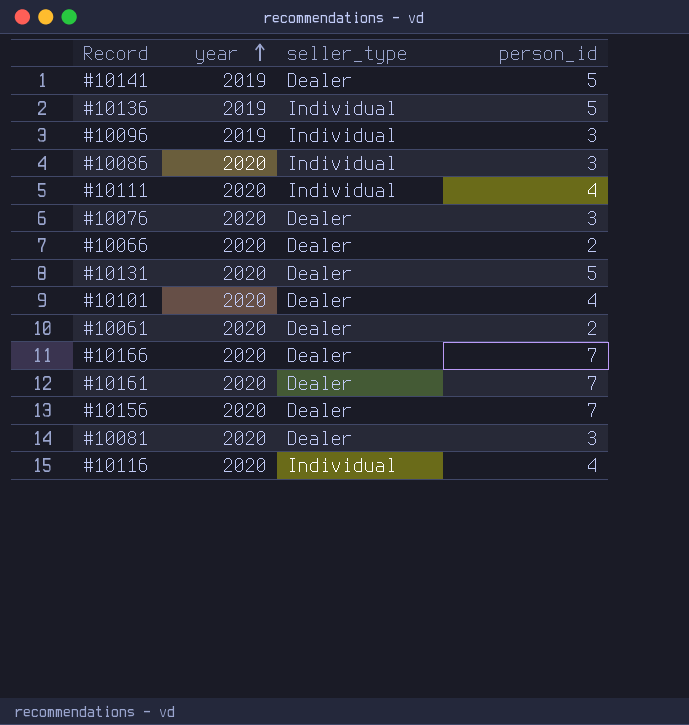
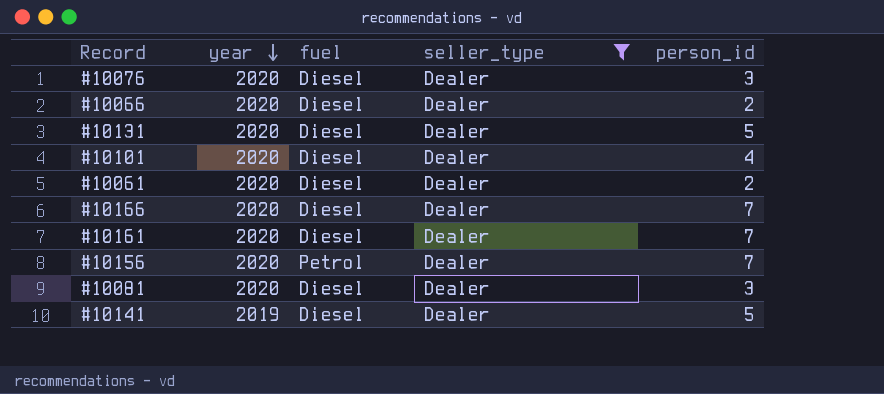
filter: none -> seller_type = Dealer
row order: year ascending -> year descending
column fuel | position: none -> 3

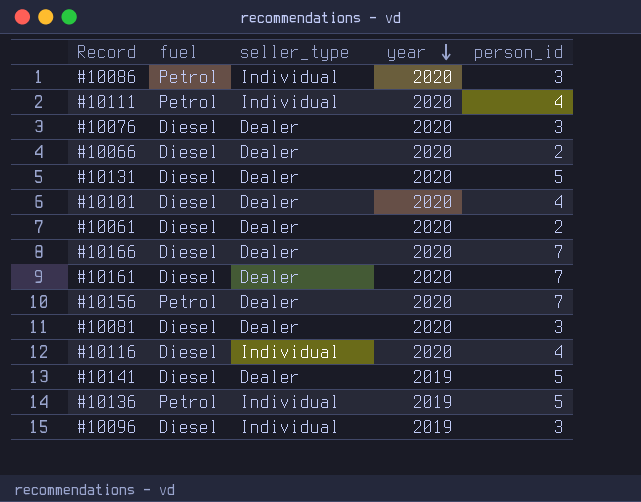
filter: seller_type = Dealer -> none
column year | position: 2 -> 4

